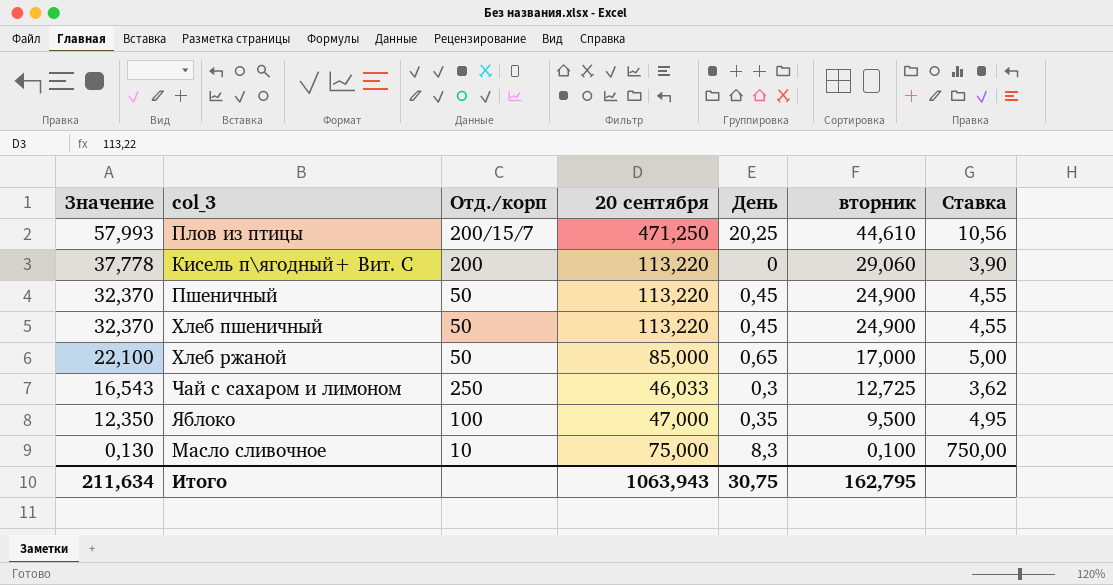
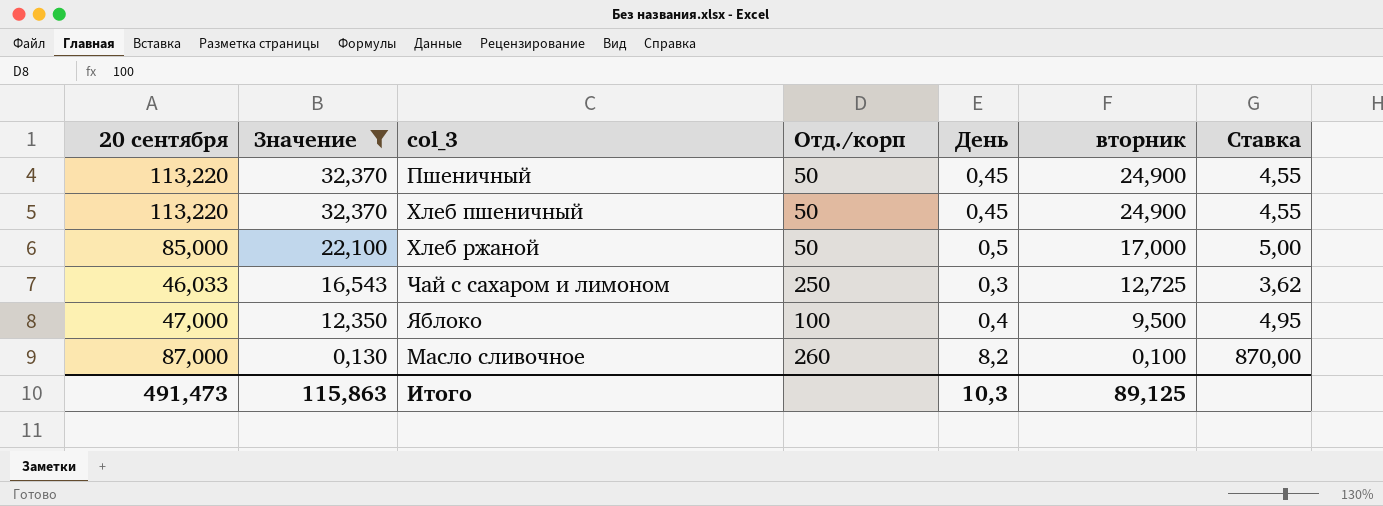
filter: none -> Значение <= 32,370
column 20 сентября | position: 4 -> 1
Хлеб ржаной | День: 0,65 -> 0,5
Яблоко | День: 0,35 -> 0,4
Масло сливочное | 20 сентября: 75,000 -> 87,000
Масло сливочное | Отд./корп: 10 -> 260
Масло сливочное | День: 8,3 -> 8,2
Масло сливочное | Ставка: 750,00 -> 870,00
Итого | 20 сентября: 1063,943 -> 491,473
Итого | Значение: 211,634 -> 115,863
Итого | День: 30,75 -> 10,3
Итого | вторник: 162,795 -> 89,125

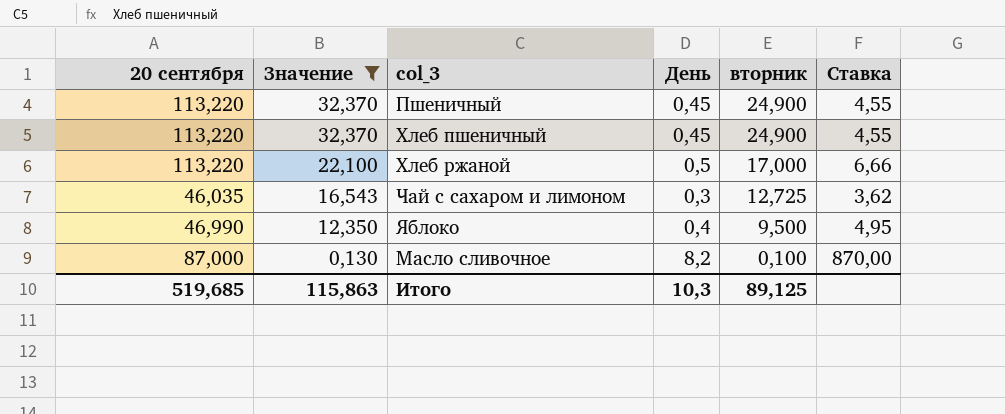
column Отд./корп | position: 4 -> none
Хлеб ржаной | 20 сентября: 85,000 -> 113,220
Хлеб ржаной | Ставка: 5,00 -> 6,66
Чай с сахаром и лимоном | 20 сентября: 46,033 -> 46,035
Яблоко | 20 сентября: 47,000 -> 46,990
Итого | 20 сентября: 491,473 -> 519,685

